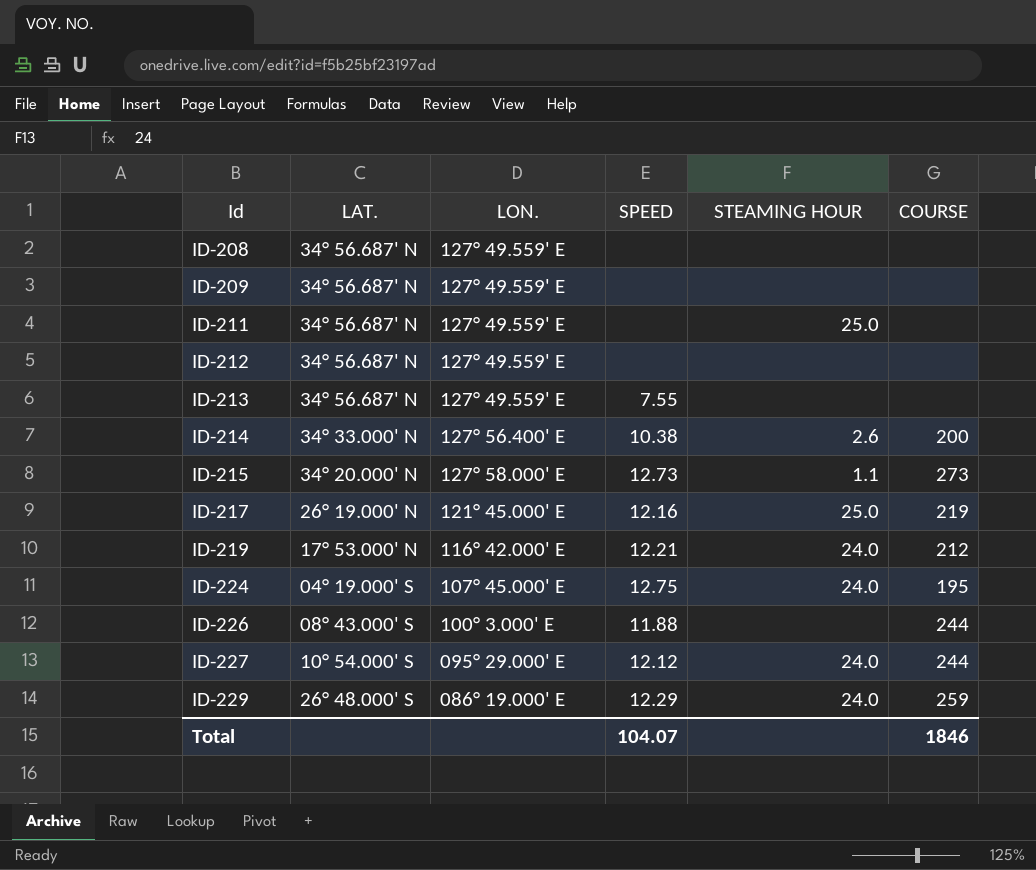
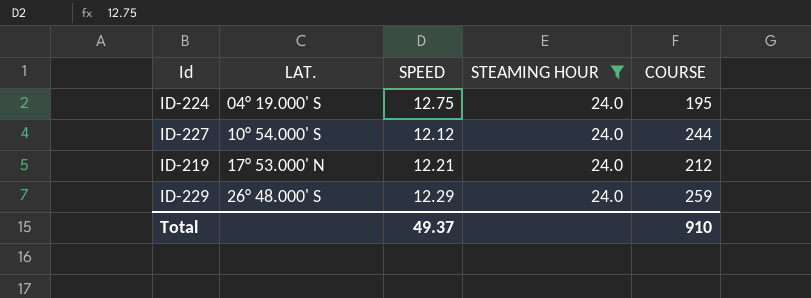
filter: none -> STEAMING HOUR = 24.0
row order: Id ascending -> LAT. ascending
column LON. | position: 3 -> none
Total | SPEED: 104.07 -> 49.37
Total | COURSE: 1846 -> 910

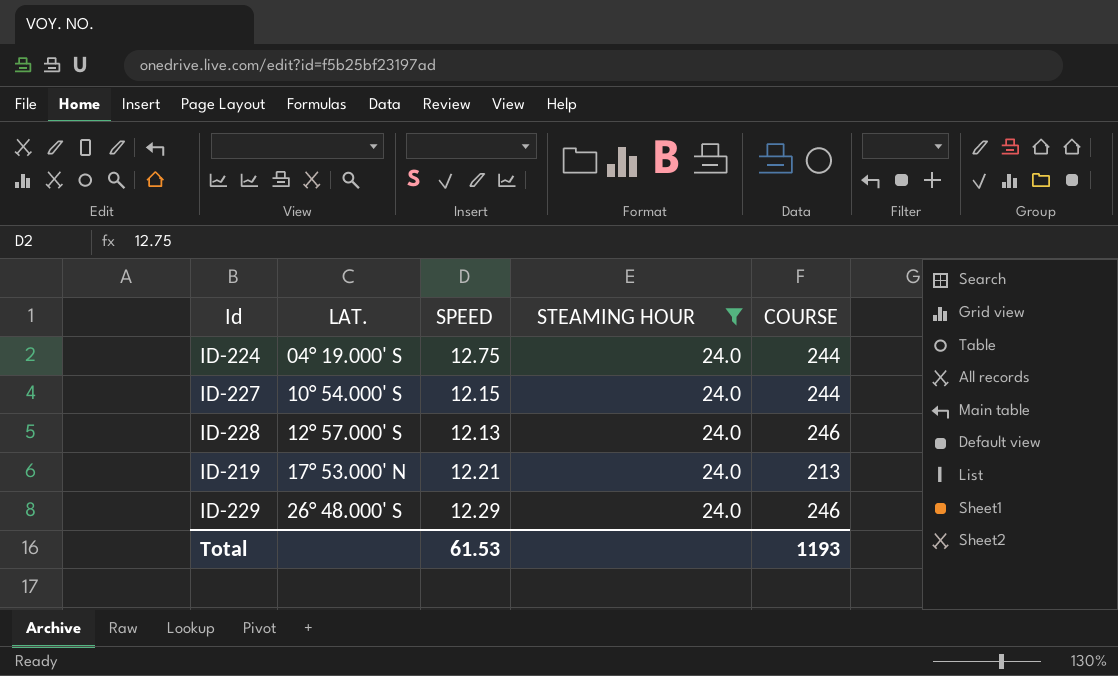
ID-224 | COURSE: 195 -> 244
ID-227 | SPEED: 12.12 -> 12.15
row ID-228: none -> 12° 57.000' S | 12.13 | 24.0 | 246
ID-219 | COURSE: 212 -> 213
ID-229 | COURSE: 259 -> 246
Total | SPEED: 49.37 -> 61.53
Total | COURSE: 910 -> 1193

